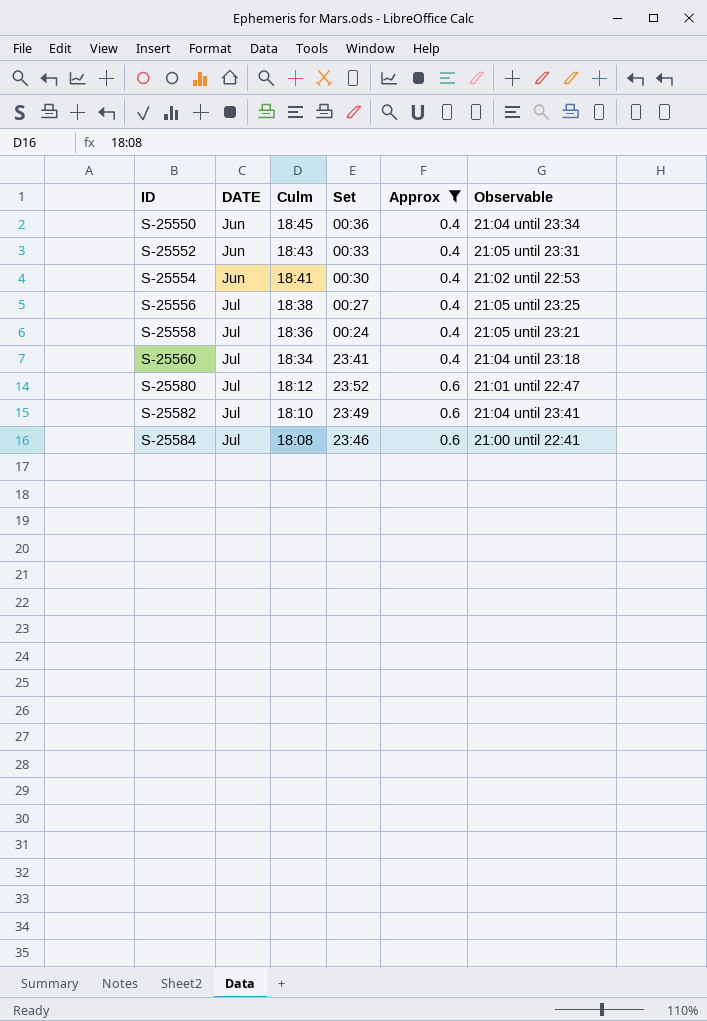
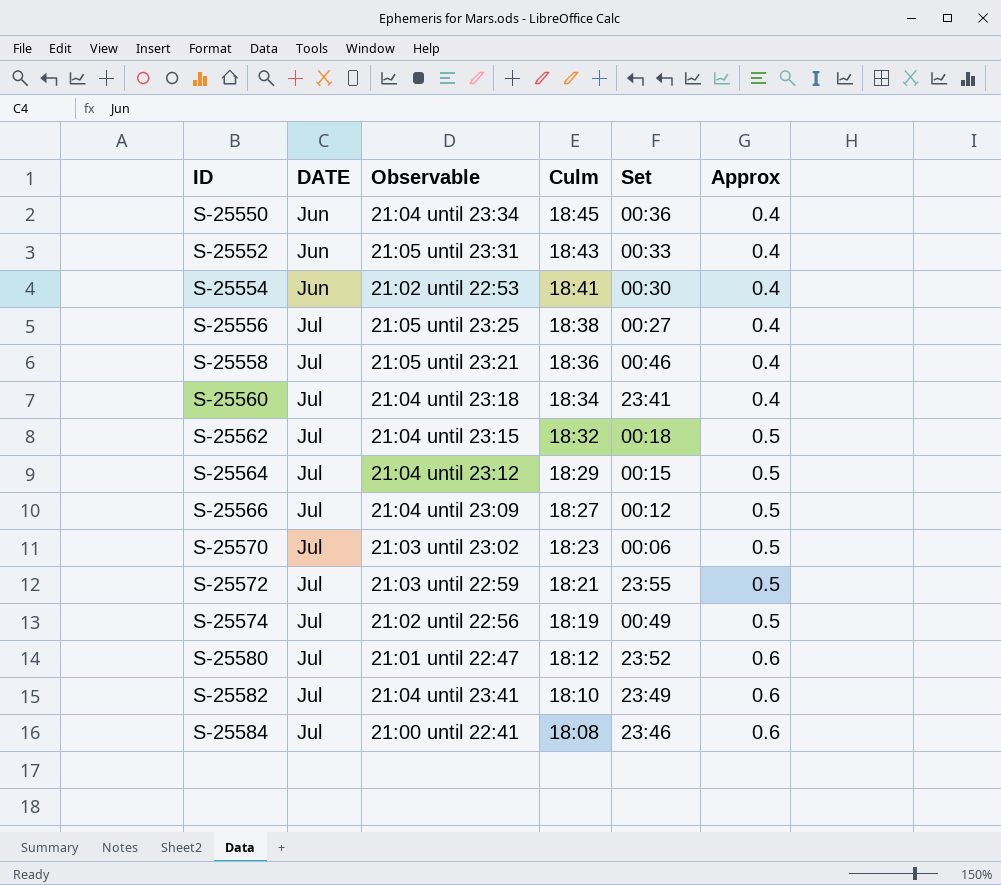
filter: Approx != 0.5 -> none
column Observable | position: 6 -> 3
S-25558 | Set: 00:24 -> 00:46

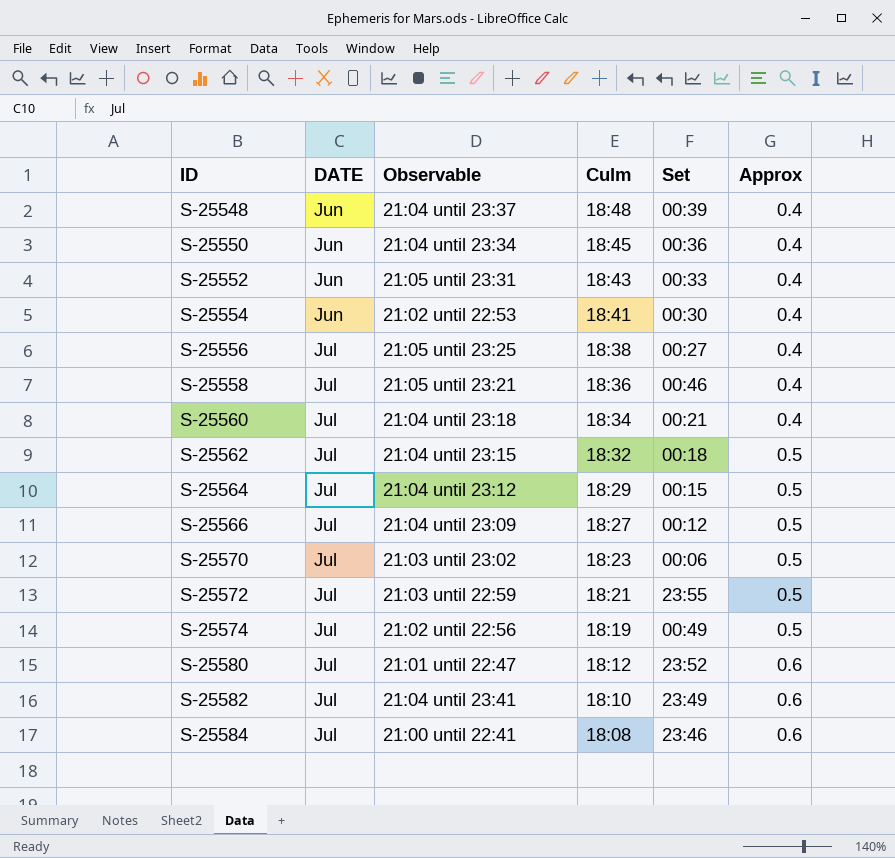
row S-25548: none -> Jun | 21:04 until 23:37 | 18:48 | 00:39 | 0.4
S-25560 | Set: 23:41 -> 00:21

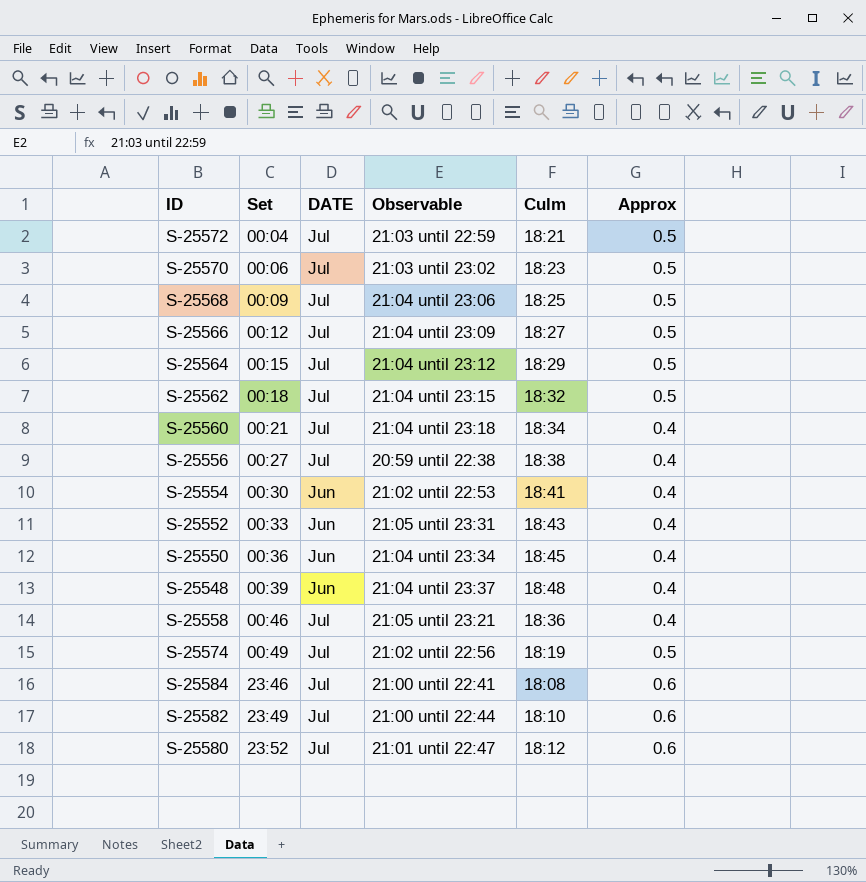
row order: ID ascending -> Set ascending
column Set | position: 5 -> 2
S-25572 | Set: 23:55 -> 00:04
row S-25568: none -> 00:09 | Jul | 21:04 until 23:06 | 18:25 | 0.5
S-25556 | Observable: 21:05 until 23:25 -> 20:59 until 22:38
S-25582 | Observable: 21:04 until 23:41 -> 21:00 until 22:44

